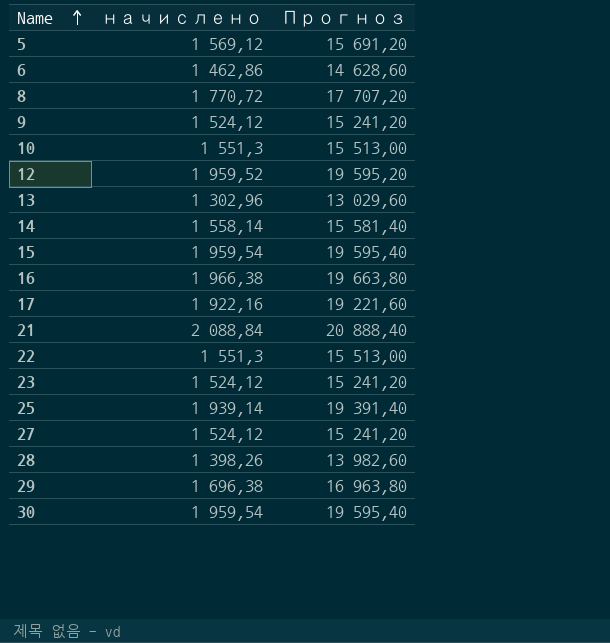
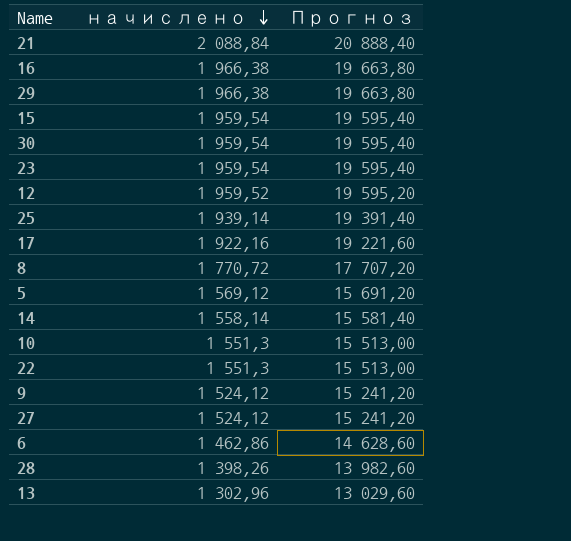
row order: Name ascending -> начислено descending
29 | начислено: 1 696,38 -> 1 966,38
29 | Прогноз: 16 963,80 -> 19 663,80
23 | начислено: 1 524,12 -> 1 959,54
23 | Прогноз: 15 241,20 -> 19 595,40

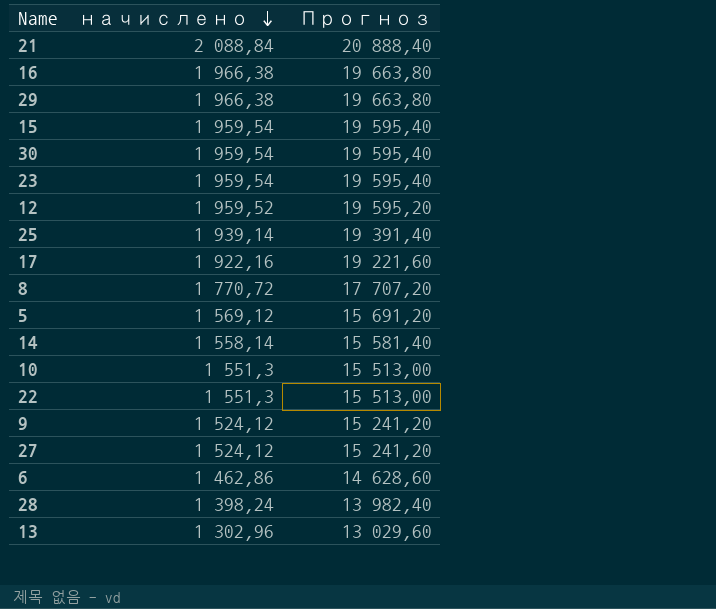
28 | начислено: 1 398,26 -> 1 398,24
28 | Прогноз: 13 982,60 -> 13 982,40

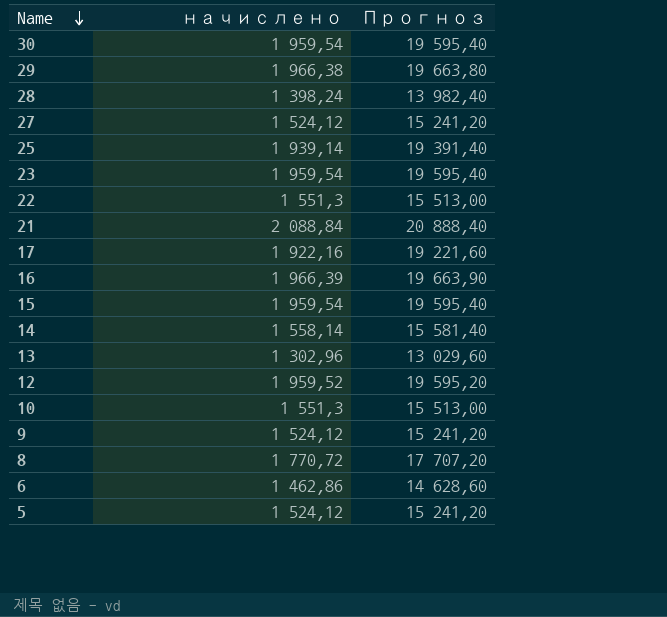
row order: начислено descending -> Name descending
16 | начислено: 1 966,38 -> 1 966,39
16 | Прогноз: 19 663,80 -> 19 663,90
5 | начислено: 1 569,12 -> 1 524,12
5 | Прогноз: 15 691,20 -> 15 241,20

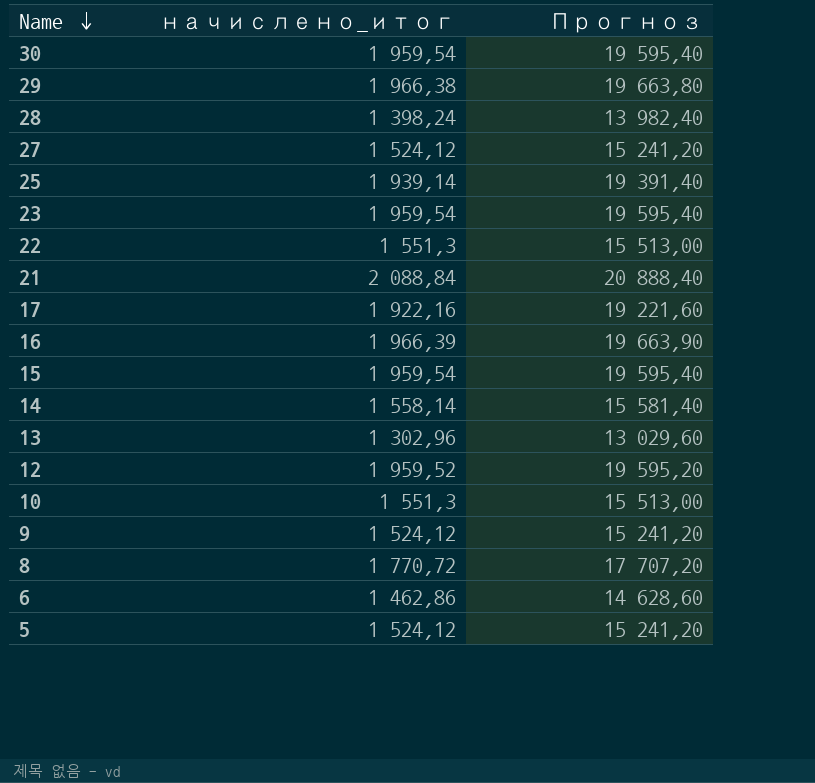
column name: начислено -> начислено_итог

